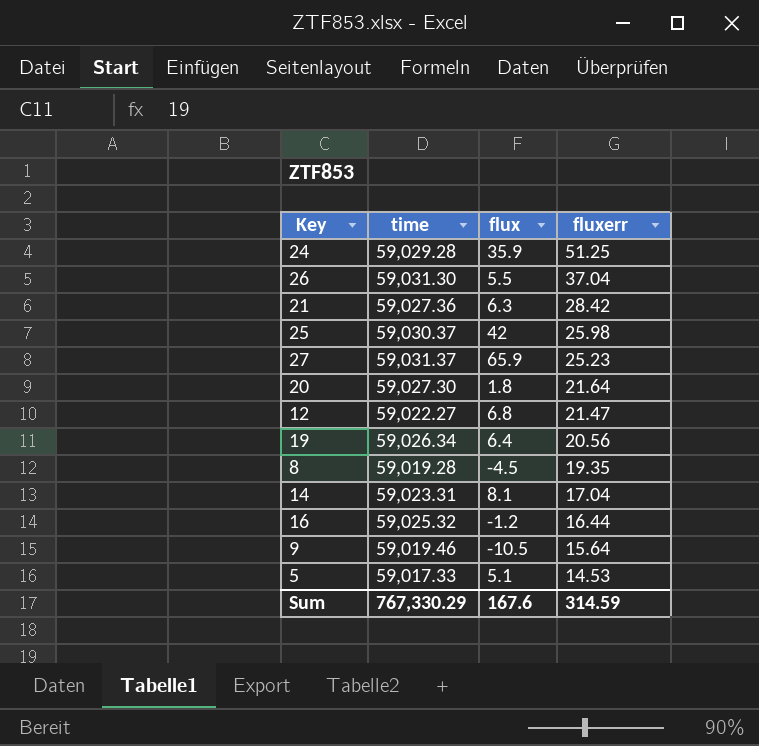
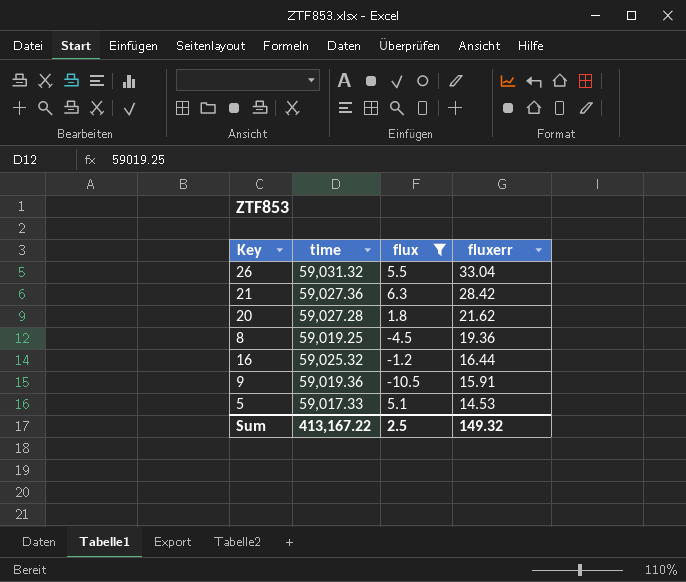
filter: none -> flux <= 6.3
26 | time: 59,031.30 -> 59,031.32
26 | fluxerr: 37.04 -> 33.04
20 | time: 59,027.30 -> 59,027.28
20 | fluxerr: 21.64 -> 21.62
8 | time: 59,019.28 -> 59,019.25
8 | fluxerr: 19.35 -> 19.36
9 | time: 59,019.46 -> 59,019.36
9 | fluxerr: 15.64 -> 15.91
Sum | time: 767,330.29 -> 413,167.22
Sum | flux: 167.6 -> 2.5
Sum | fluxerr: 314.59 -> 149.32

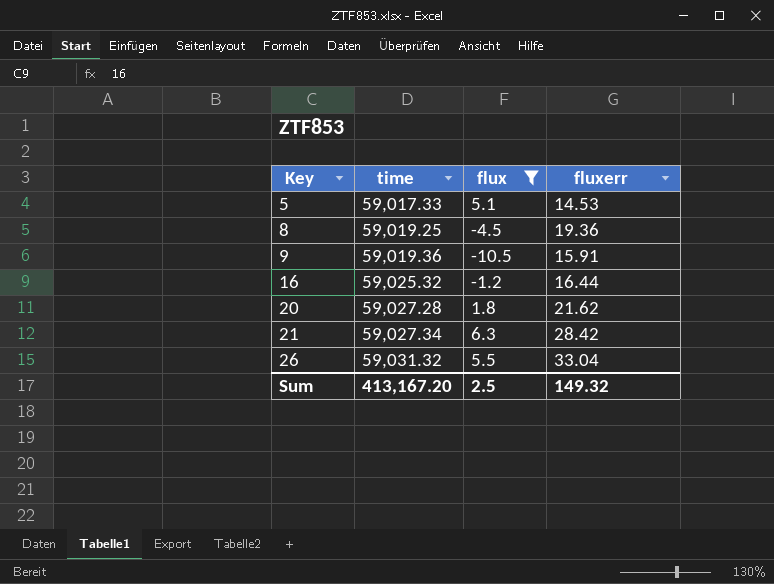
row order: fluxerr descending -> Key ascending
21 | time: 59,027.36 -> 59,027.34
Sum | time: 413,167.22 -> 413,167.20

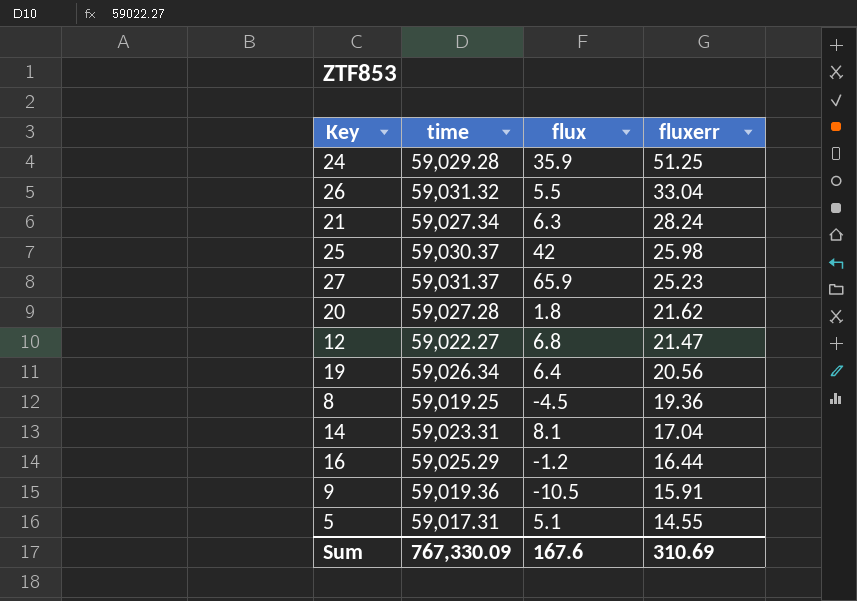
filter: flux <= 6.3 -> none
row order: Key ascending -> fluxerr descending
21 | fluxerr: 28.42 -> 28.24
16 | time: 59,025.32 -> 59,025.29
5 | time: 59,017.33 -> 59,017.31
5 | fluxerr: 14.53 -> 14.55
Sum | time: 413,167.20 -> 767,330.09
Sum | flux: 2.5 -> 167.6
Sum | fluxerr: 149.32 -> 310.69

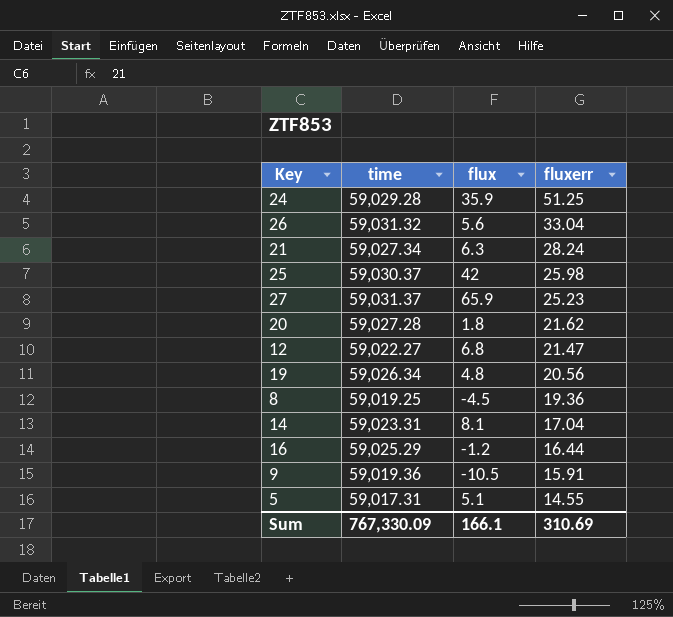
26 | flux: 5.5 -> 5.6
19 | flux: 6.4 -> 4.8
Sum | flux: 167.6 -> 166.1

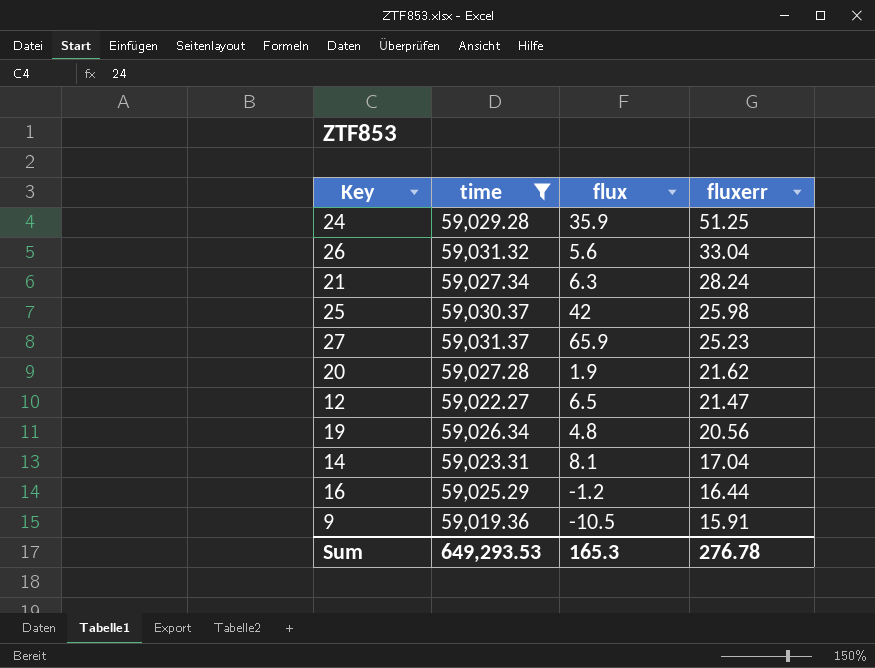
filter: none -> time >= 59,019.36
20 | flux: 1.8 -> 1.9
12 | flux: 6.8 -> 6.5
Sum | time: 767,330.09 -> 649,293.53
Sum | flux: 166.1 -> 165.3
Sum | fluxerr: 310.69 -> 276.78

